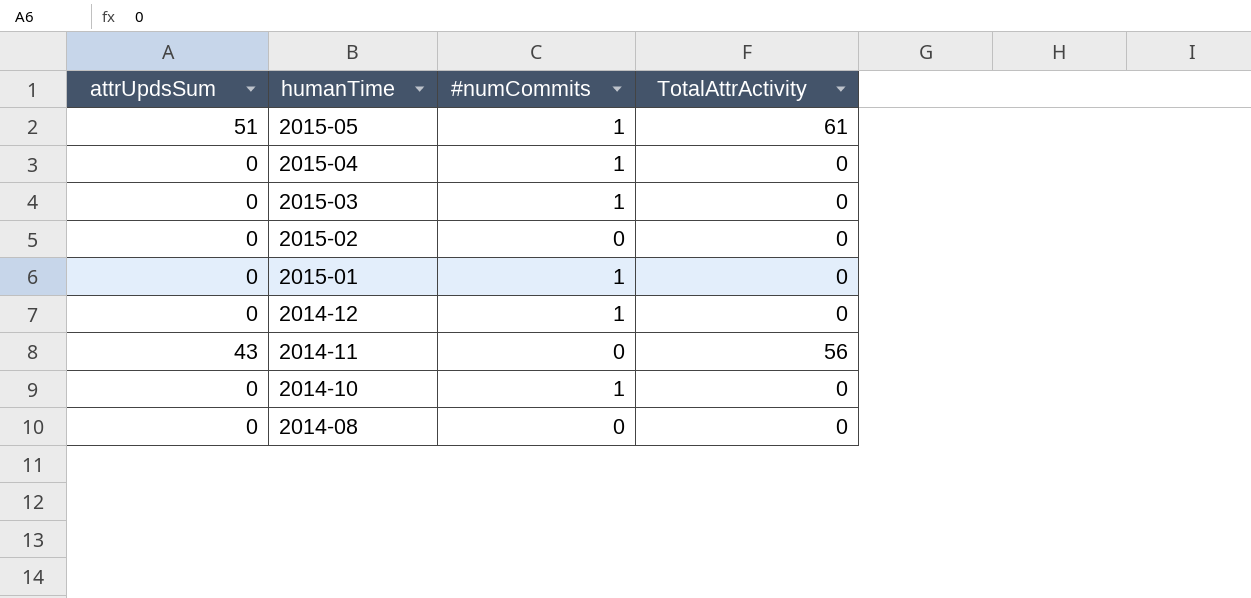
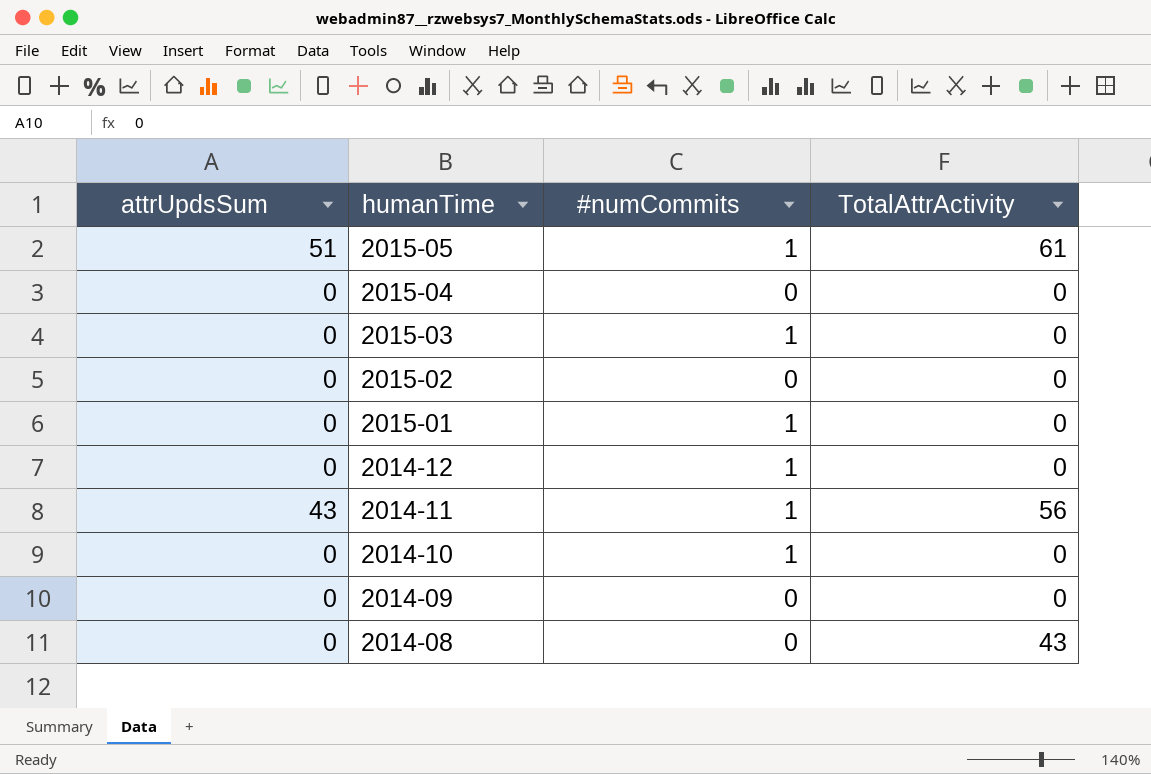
2015-04 | #numCommits: 1 -> 0
2014-11 | #numCommits: 0 -> 1
row 2014-09: none -> 0 | 0 | 0
2014-08 | TotalAttrActivity: 0 -> 43

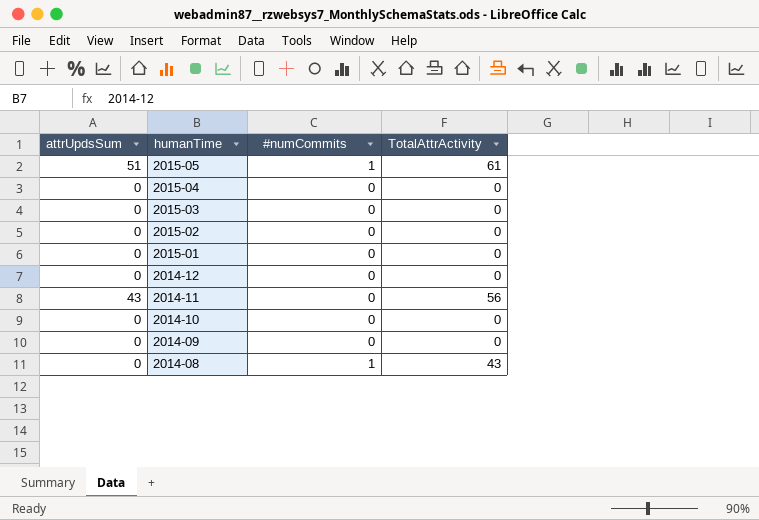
2015-03 | #numCommits: 1 -> 0
2015-01 | #numCommits: 1 -> 0
2014-12 | #numCommits: 1 -> 0
2014-11 | #numCommits: 1 -> 0
2014-10 | #numCommits: 1 -> 0
2014-08 | #numCommits: 0 -> 1

